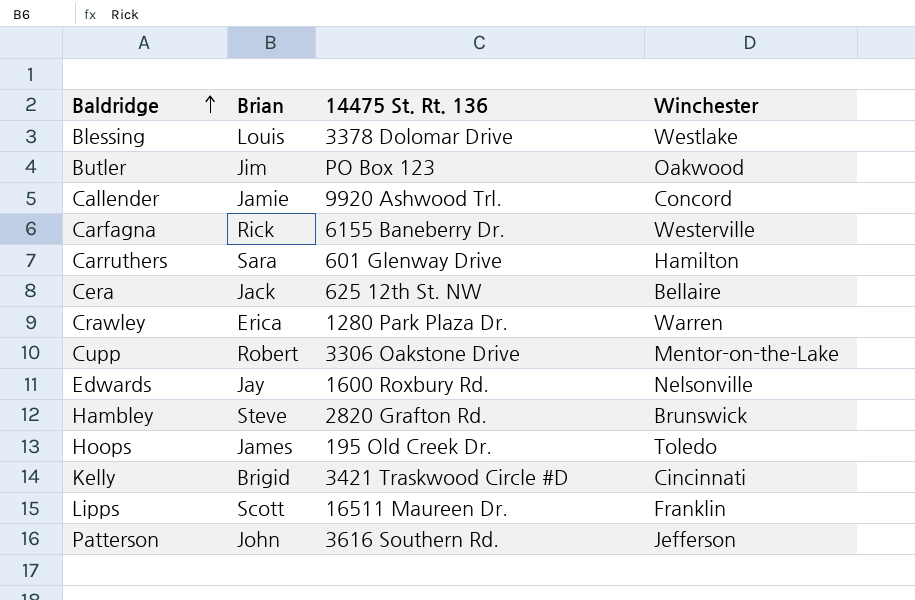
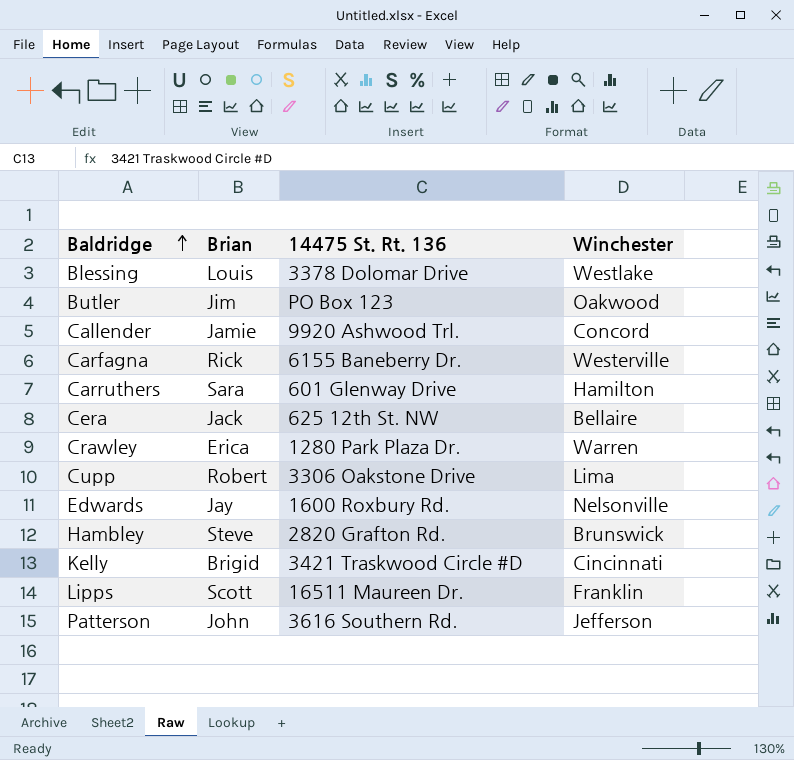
row Hoops: James | 195 Old Creek Dr. | Toledo -> none
Cupp | Winchester: Mentor-on-the-Lake -> Lima

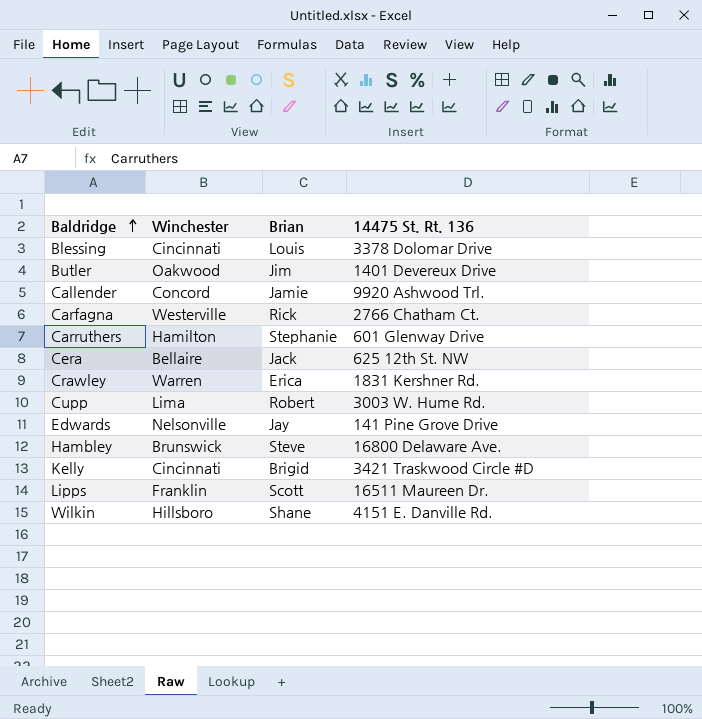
column Winchester | position: 4 -> 2
row Patterson: John | 3616 Southern Rd. | Jefferson -> none
Blessing | Winchester: Westlake -> Cincinnati
Butler | 14475 St. Rt. 136: PO Box 123 -> 1401 Devereux Drive
Carfagna | 14475 St. Rt. 136: 6155 Baneberry Dr. -> 2766 Chatham Ct.
Carruthers | Brian: Sara -> Stephanie
Crawley | 14475 St. Rt. 136: 1280 Park Plaza Dr. -> 1831 Kershner Rd.
Cupp | 14475 St. Rt. 136: 3306 Oakstone Drive -> 3003 W. Hume Rd.
Edwards | 14475 St. Rt. 136: 1600 Roxbury Rd. -> 141 Pine Grove Drive
Hambley | 14475 St. Rt. 136: 2820 Grafton Rd. -> 16800 Delaware Ave.
row Wilkin: none -> Hillsboro | Shane | 4151 E. Danville Rd.

